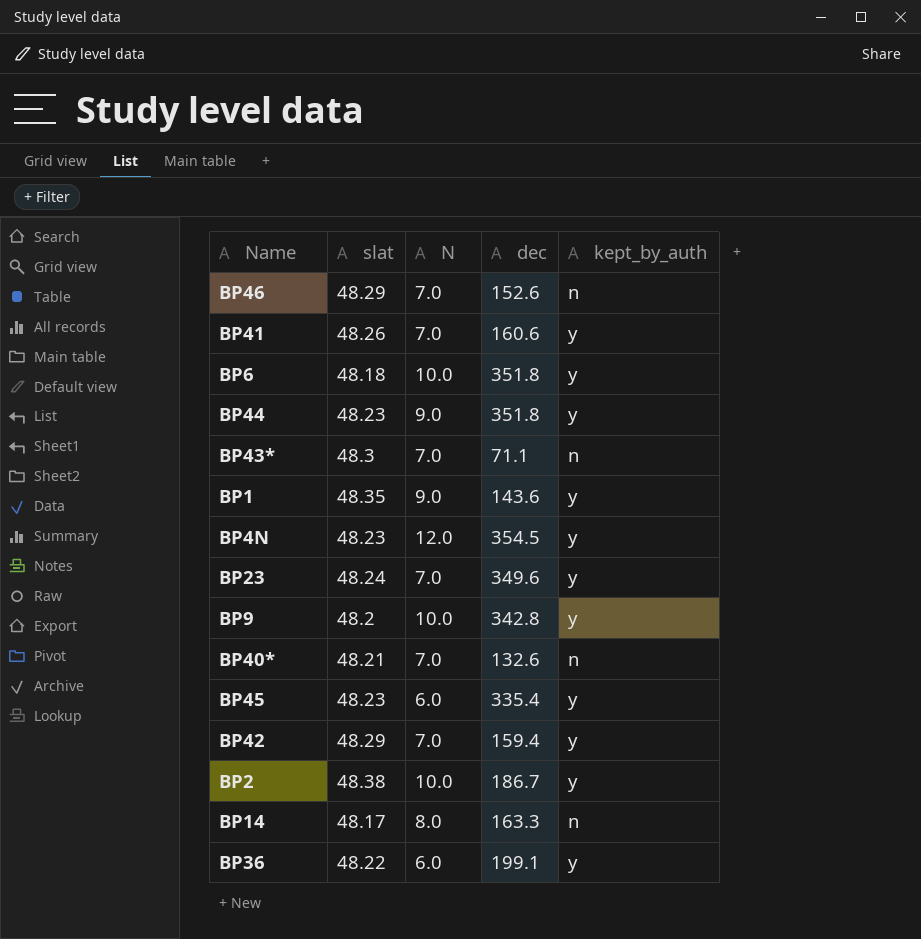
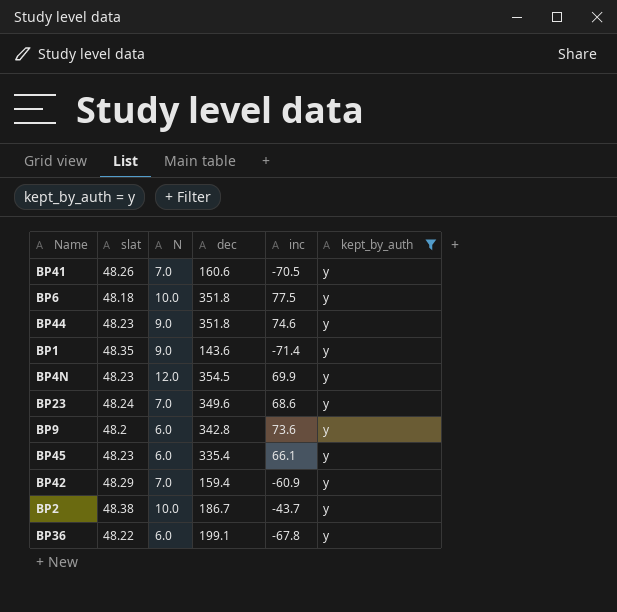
filter: none -> kept_by_auth = y
column inc | position: none -> 5
BP9 | N: 10.0 -> 6.0

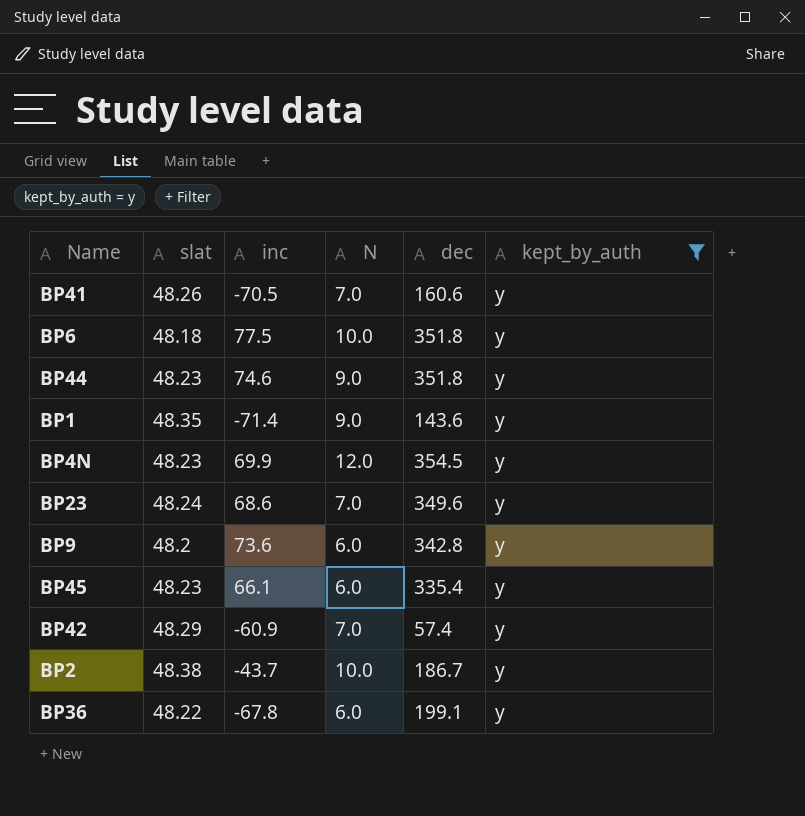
column inc | position: 5 -> 3
BP42 | dec: 159.4 -> 57.4

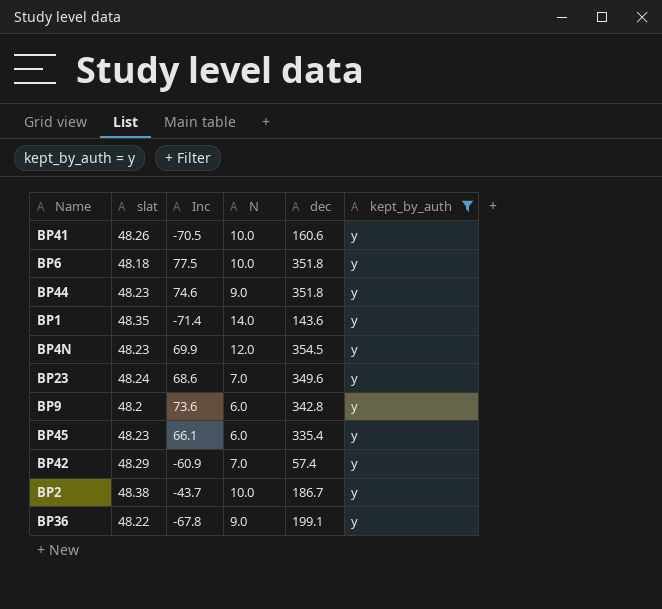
column name: inc -> Inc
BP41 | N: 7.0 -> 10.0
BP1 | N: 9.0 -> 14.0
BP36 | N: 6.0 -> 9.0

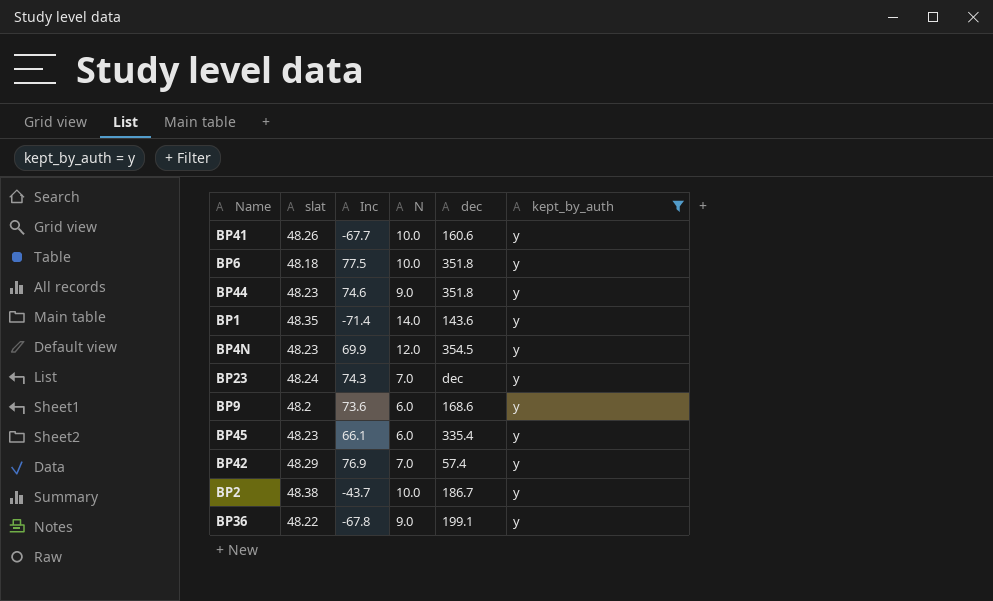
BP41 | Inc: -70.5 -> -67.7
BP23 | Inc: 68.6 -> 74.3
BP23 | dec: 349.6 -> dec
BP9 | dec: 342.8 -> 168.6
BP42 | Inc: -60.9 -> 76.9

